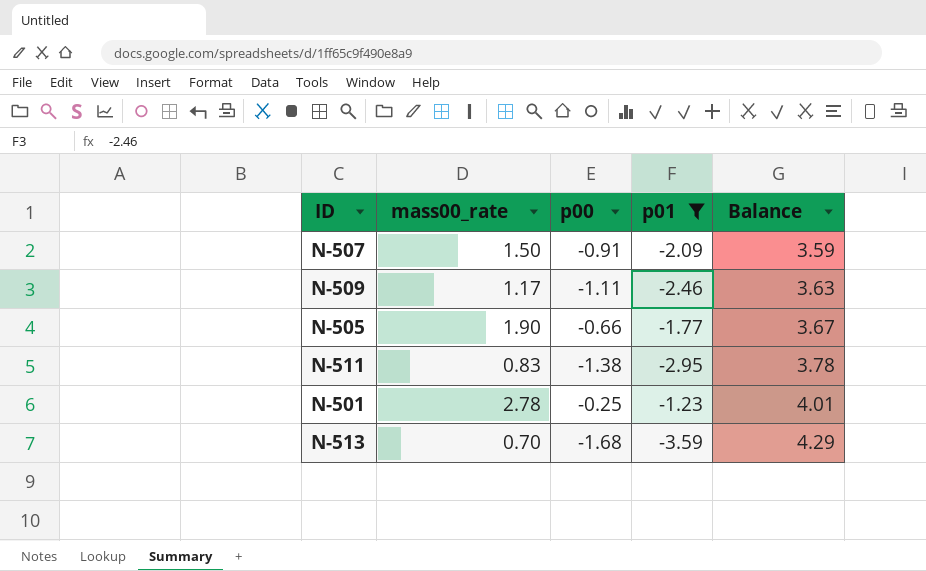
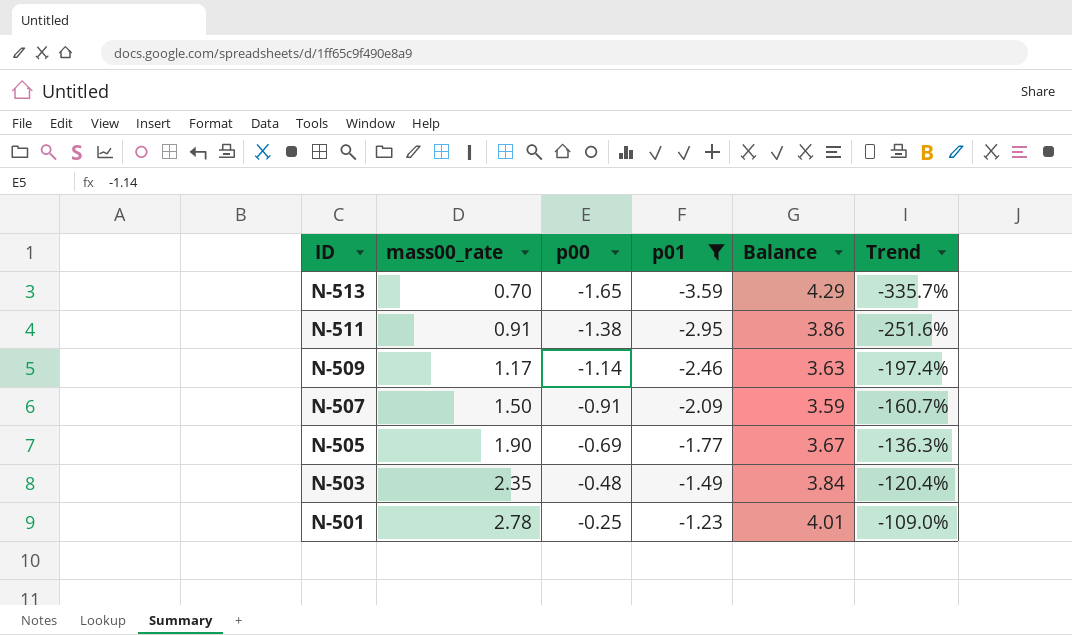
row order: Balance ascending -> ID descending
column Trend | formula: none -> ([p00] - [mass00_rate]) / [mass00_rate]
N-513 | p00: -1.68 -> -1.65
N-511 | mass00_rate: 0.83 -> 0.91
N-511 | Balance: 3.78 -> 3.86
N-509 | p00: -1.11 -> -1.14
N-505 | p00: -0.66 -> -0.69
row N-503: none -> 2.35 | -0.48 | -1.49 | 3.84 | -120.4%

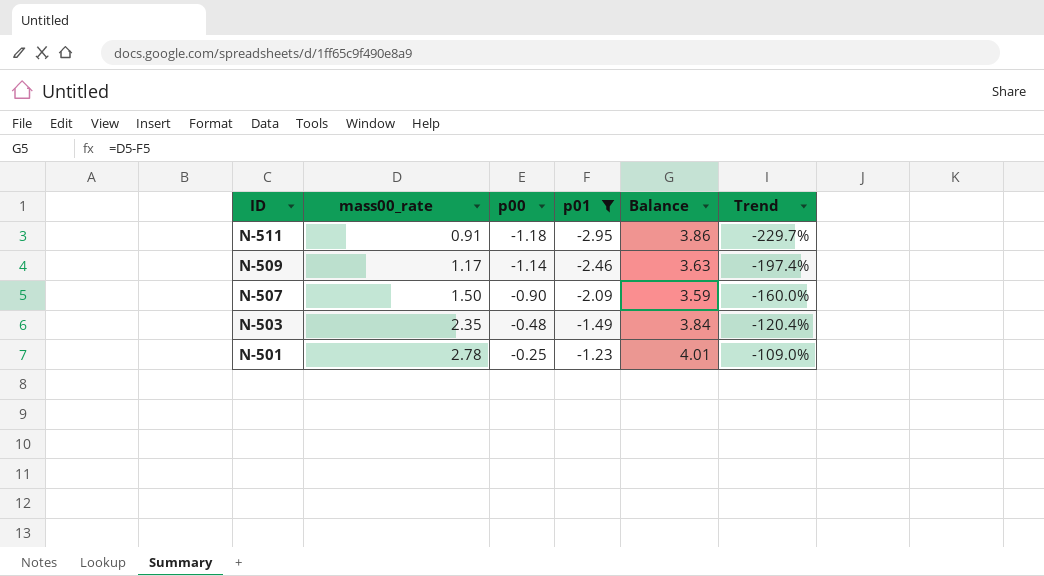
row N-513: 0.70 | -1.65 | -3.59 | 4.29 | -335.7% -> none
row N-505: 1.90 | -0.69 | -1.77 | 3.67 | -136.3% -> none
N-511 | p00: -1.38 -> -1.18
N-511 | Trend: -251.6% -> -229.7%
N-507 | p00: -0.91 -> -0.90
N-507 | Trend: -160.7% -> -160.0%

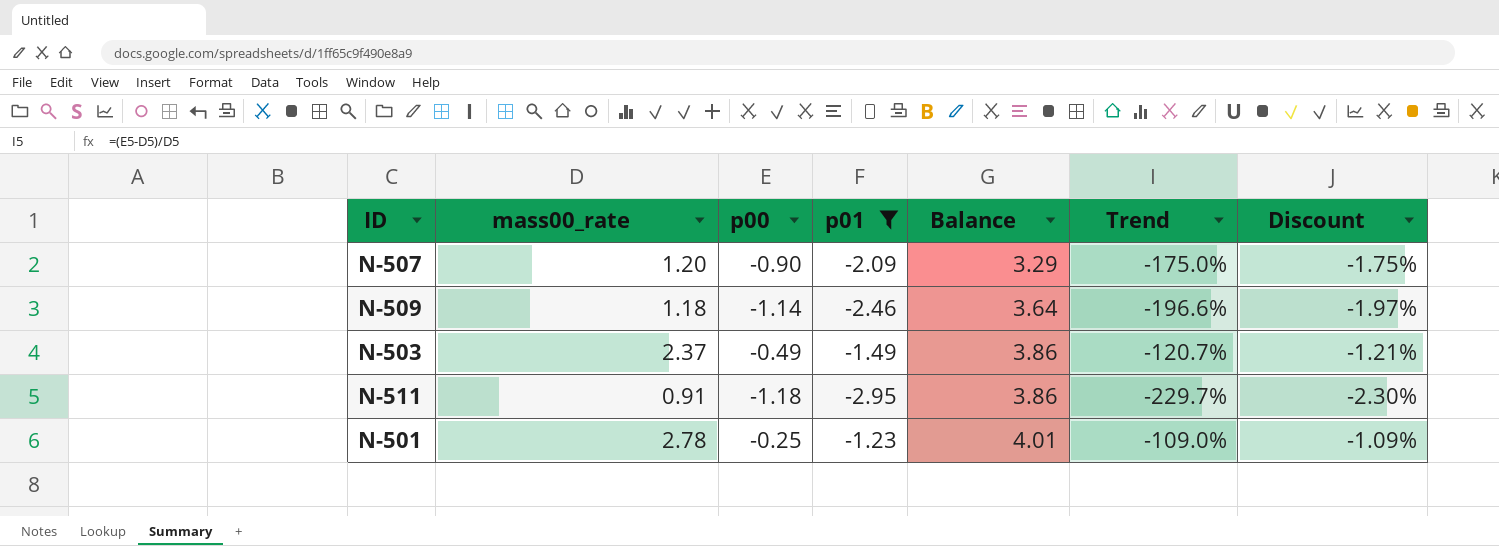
row order: ID descending -> Balance ascending
column Discount | formula: none -> [Trend] * 0.01
N-507 | mass00_rate: 1.50 -> 1.20
N-507 | Balance: 3.59 -> 3.29
N-507 | Trend: -160.0% -> -175.0%
N-509 | mass00_rate: 1.17 -> 1.18
N-509 | Balance: 3.63 -> 3.64
N-509 | Trend: -197.4% -> -196.6%
N-503 | mass00_rate: 2.35 -> 2.37
N-503 | p00: -0.48 -> -0.49
N-503 | Balance: 3.84 -> 3.86
N-503 | Trend: -120.4% -> -120.7%

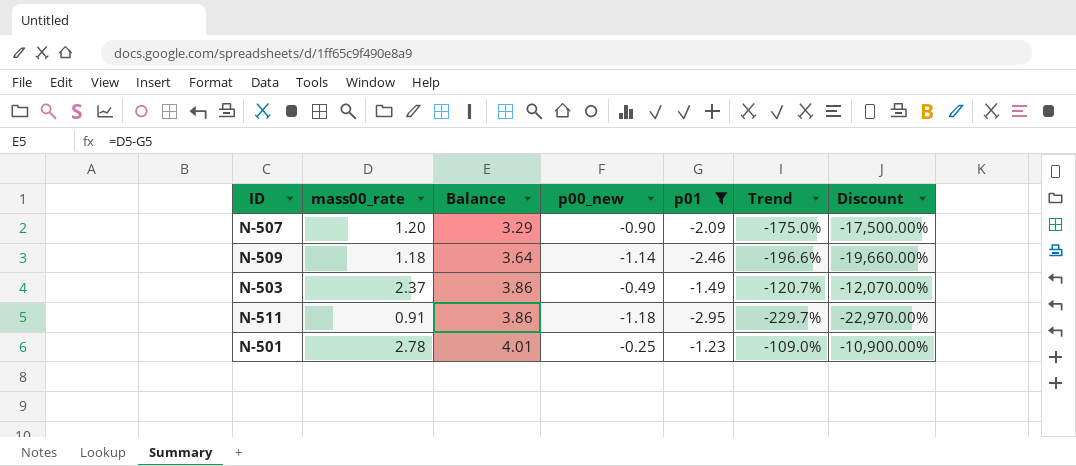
column Balance | position: 5 -> 3
column name: p00 -> p00_new
column Discount | formula: [Trend] * 0.01 -> [Trend] * 100

